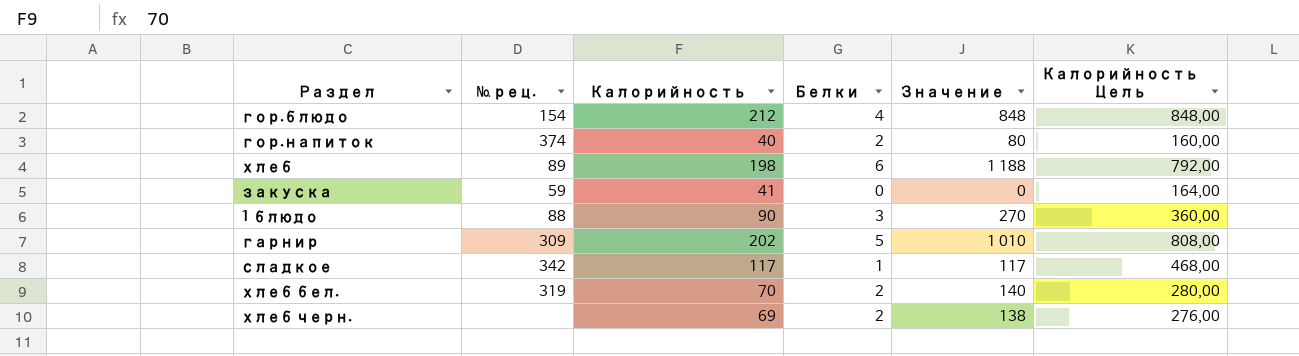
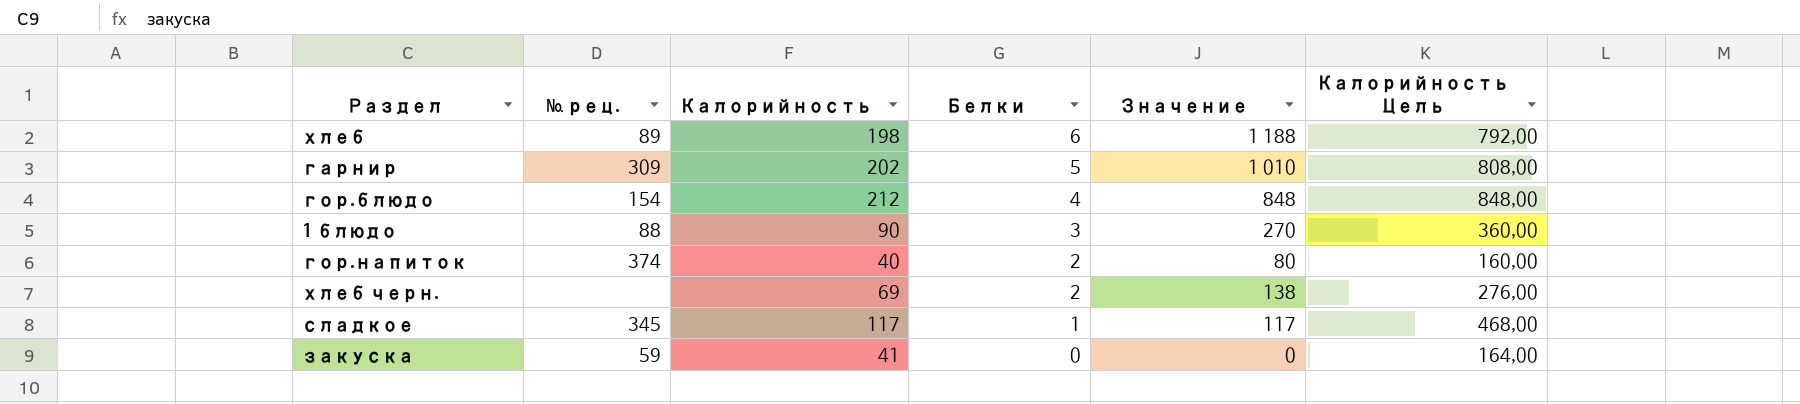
row order: none -> Белки descending
row хлеб бел.: 319 | 70 | 2 | 140 | 280,00 -> none
сладкое | № рец.: 342 -> 345

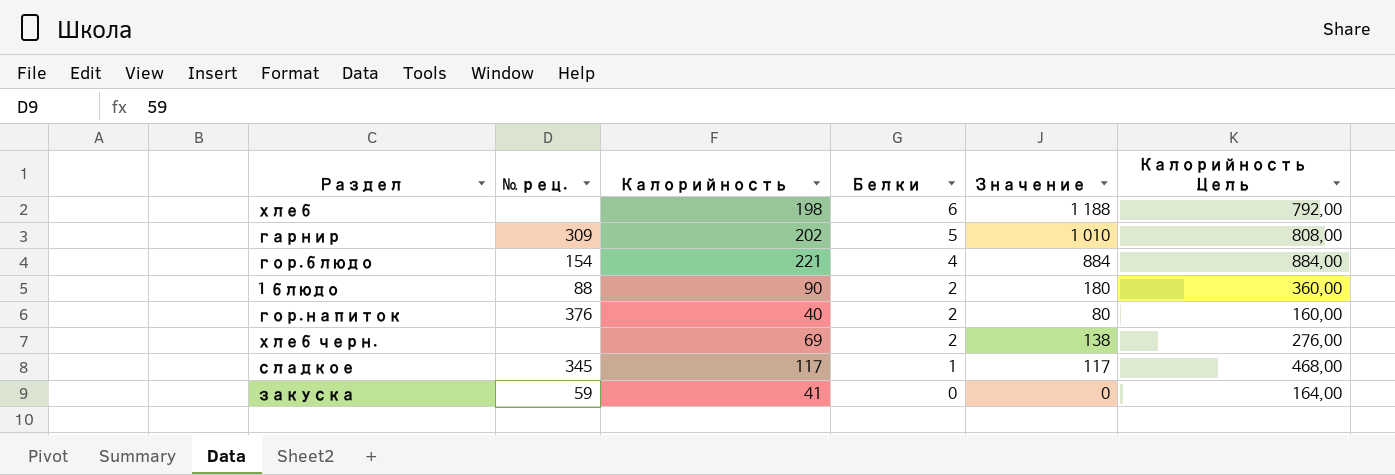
хлеб | № рец.: 89 -> none
гор.блюдо | Калорийность: 212 -> 221
гор.блюдо | Значение: 848 -> 884
гор.блюдо | Калорийность Цель: 848,00 -> 884,00
1 блюдо | Белки: 3 -> 2
1 блюдо | Значение: 270 -> 180
гор.напиток | № рец.: 374 -> 376

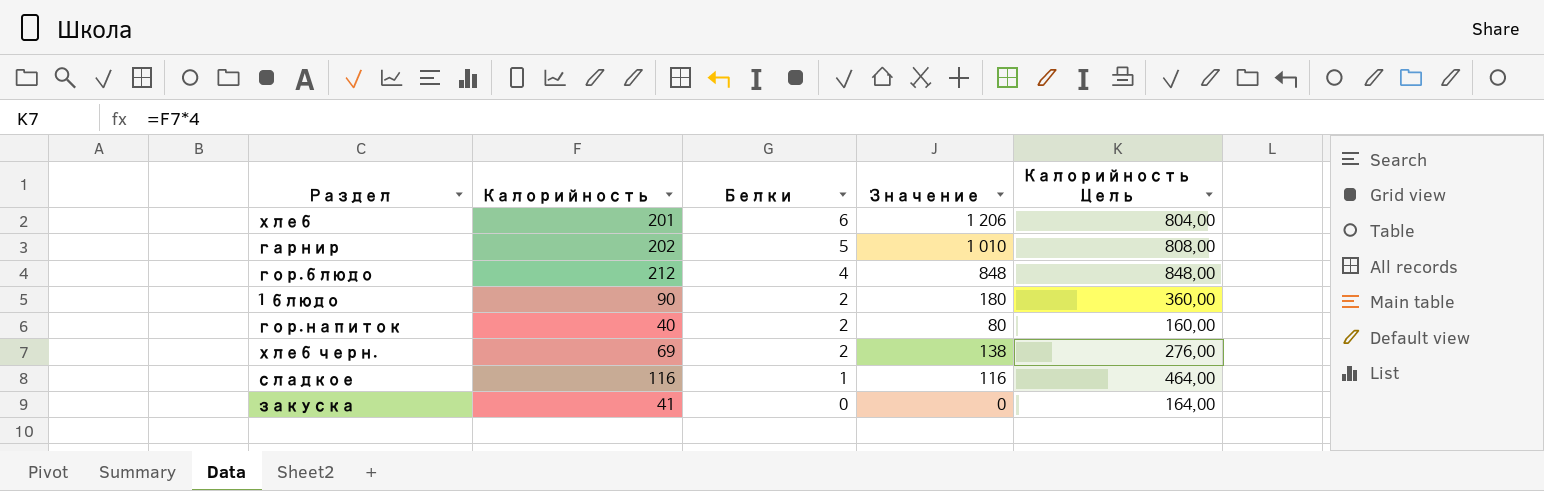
column № рец. | position: 2 -> none
хлеб | Калорийность: 198 -> 201
хлеб | Значение: 1 188 -> 1 206
хлеб | Калорийность Цель: 792,00 -> 804,00
гор.блюдо | Калорийность: 221 -> 212
гор.блюдо | Значение: 884 -> 848
гор.блюдо | Калорийность Цель: 884,00 -> 848,00
сладкое | Калорийность: 117 -> 116
сладкое | Значение: 117 -> 116
сладкое | Калорийность Цель: 468,00 -> 464,00

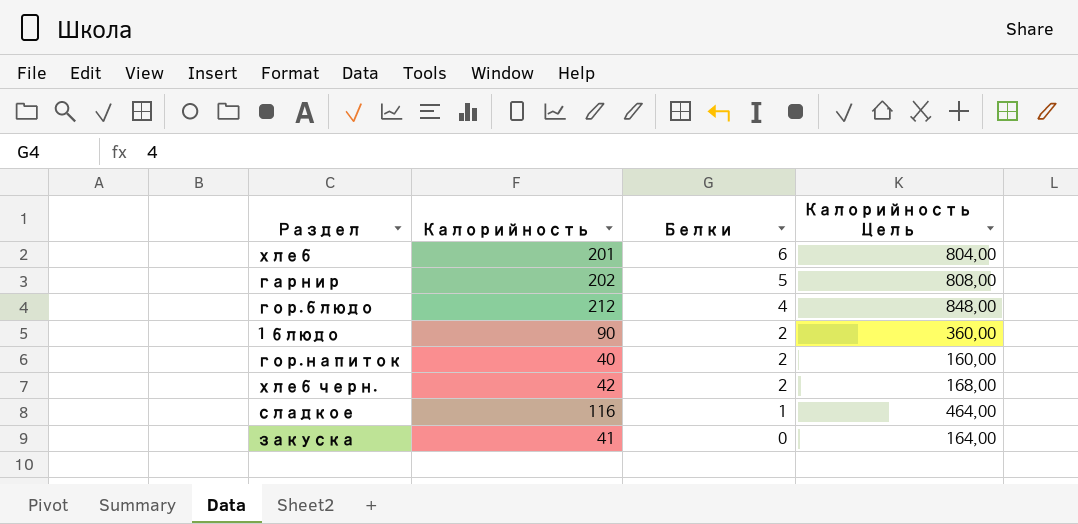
column Значение | formula: [Калорийность] * [Белки] -> none
хлеб черн. | Калорийность: 69 -> 42
хлеб черн. | Калорийность Цель: 276,00 -> 168,00

